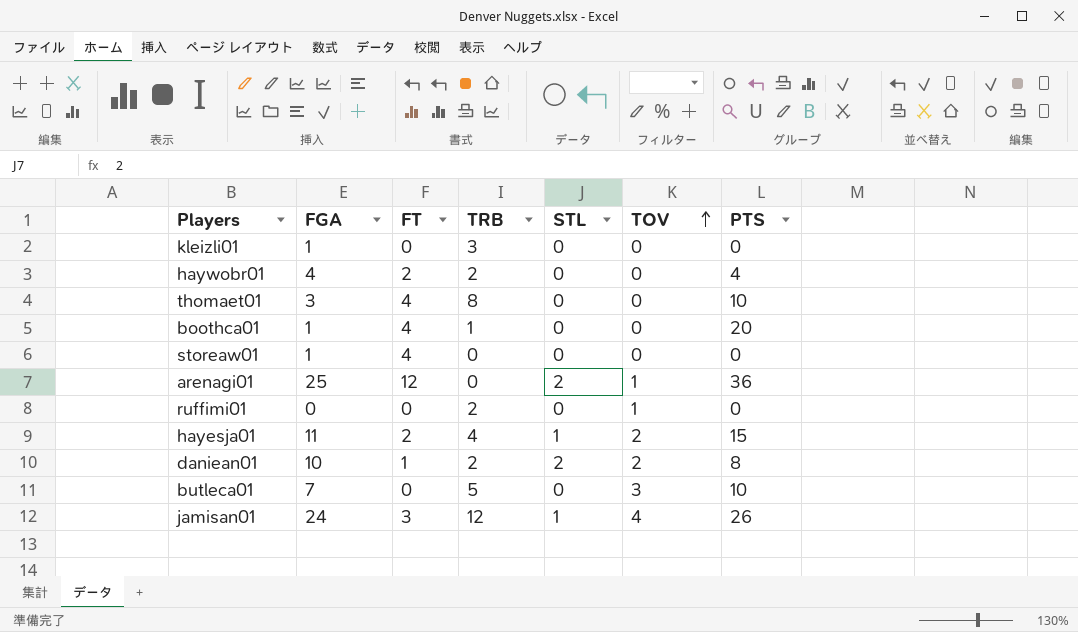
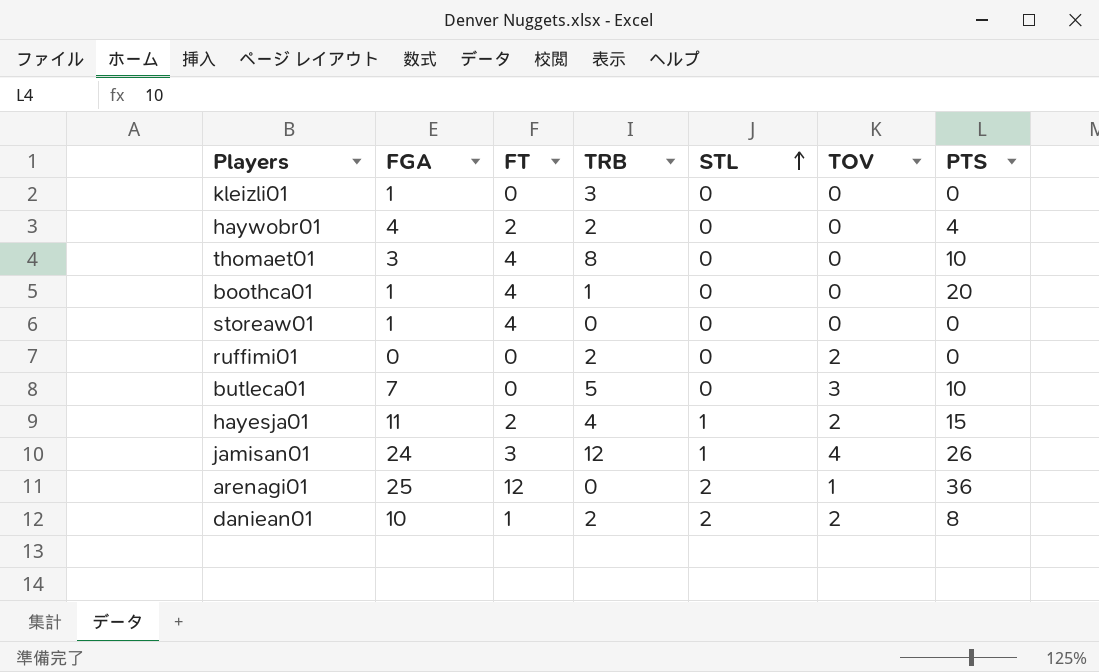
row order: TOV ascending -> STL ascending
ruffimi01 | TOV: 1 -> 2

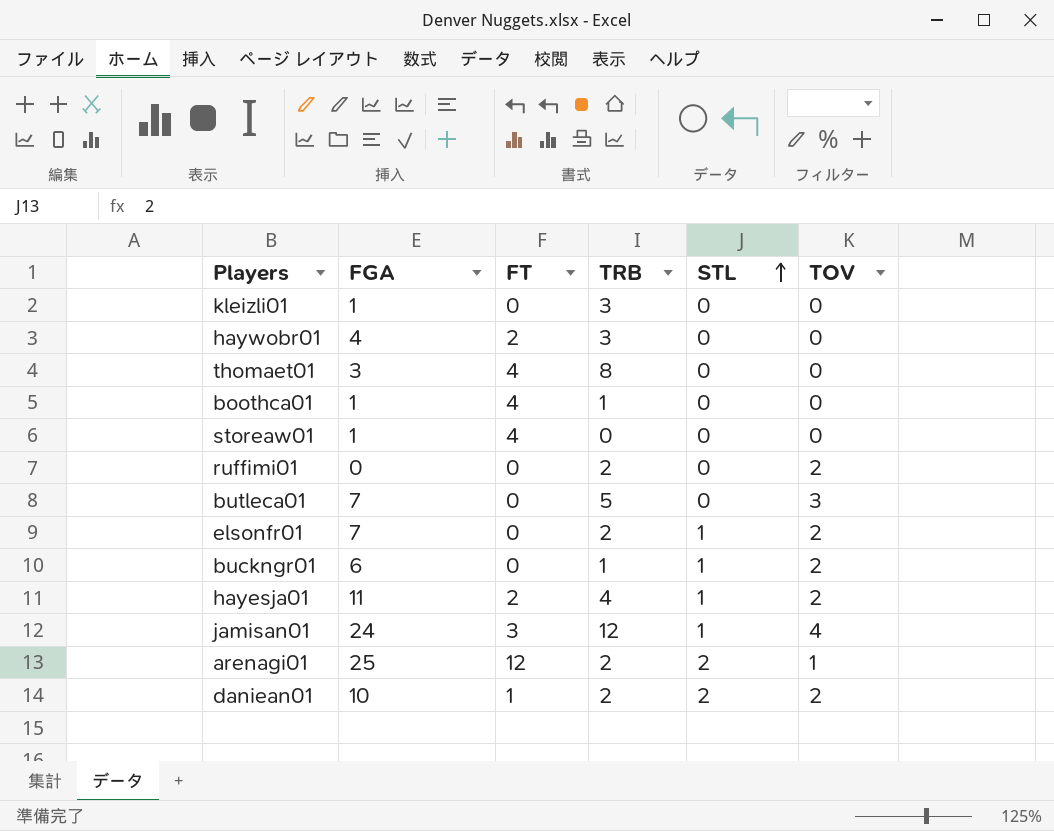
column PTS | position: 7 -> none
haywobr01 | TRB: 2 -> 3
row elsonfr01: none -> 7 | 0 | 2 | 1 | 2
row buckngr01: none -> 6 | 0 | 1 | 1 | 2
arenagi01 | TRB: 0 -> 2

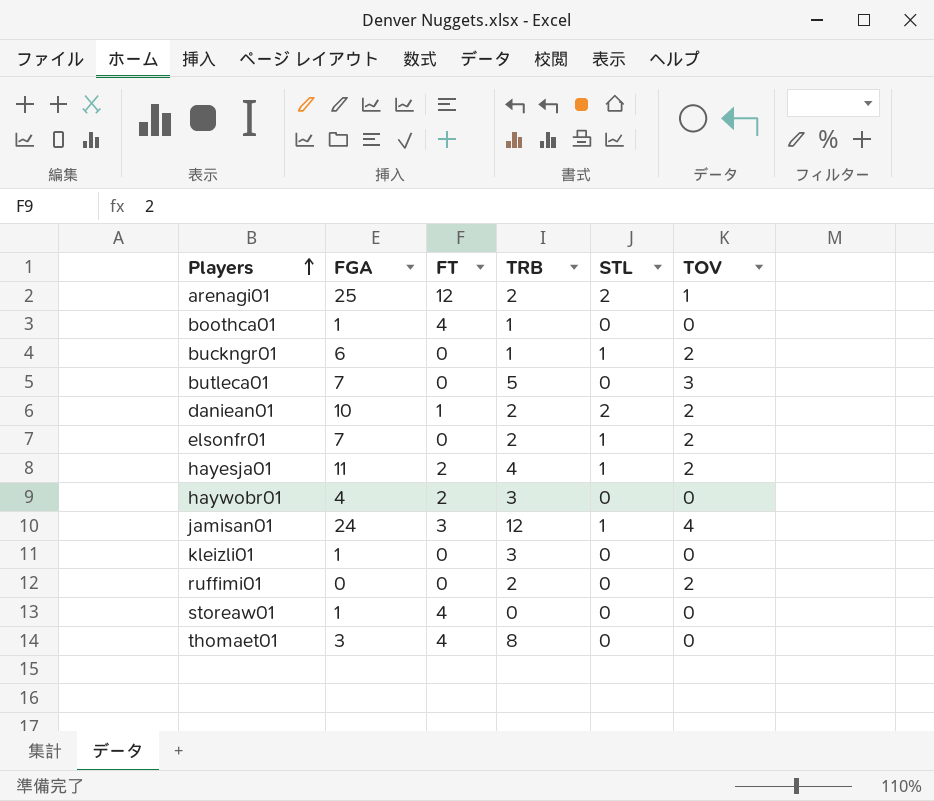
row order: STL ascending -> Players ascending

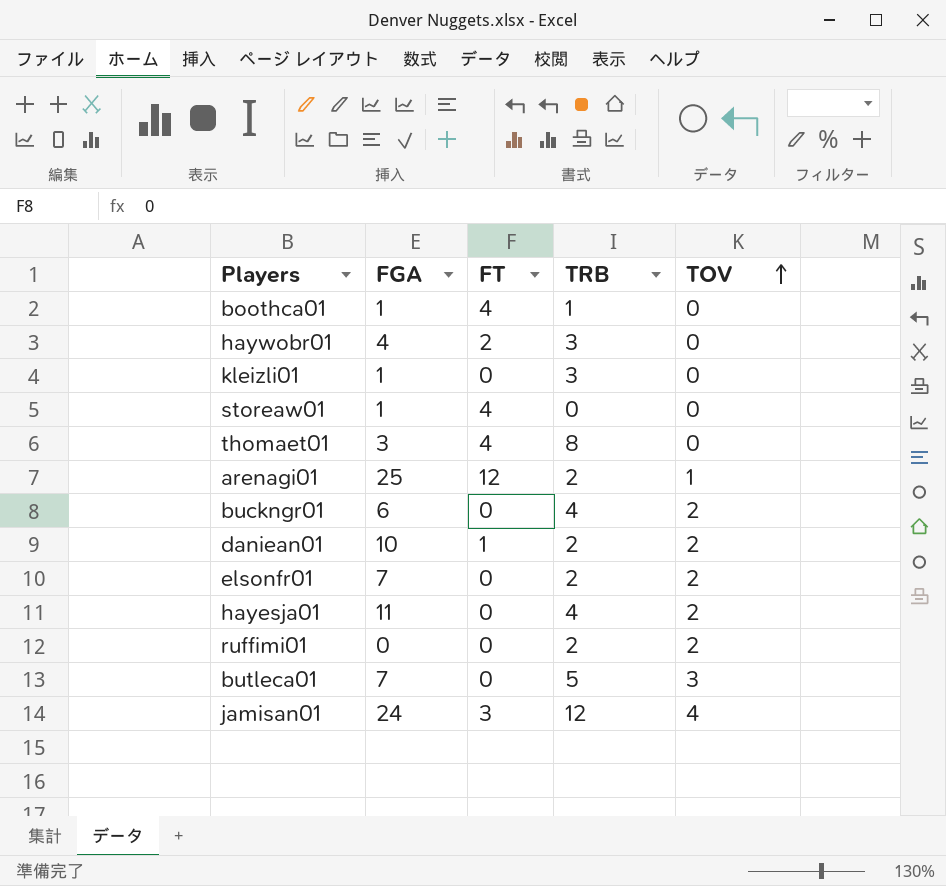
row order: Players ascending -> TOV ascending
column STL | position: 5 -> none
buckngr01 | TRB: 1 -> 4
hayesja01 | FT: 2 -> 0

